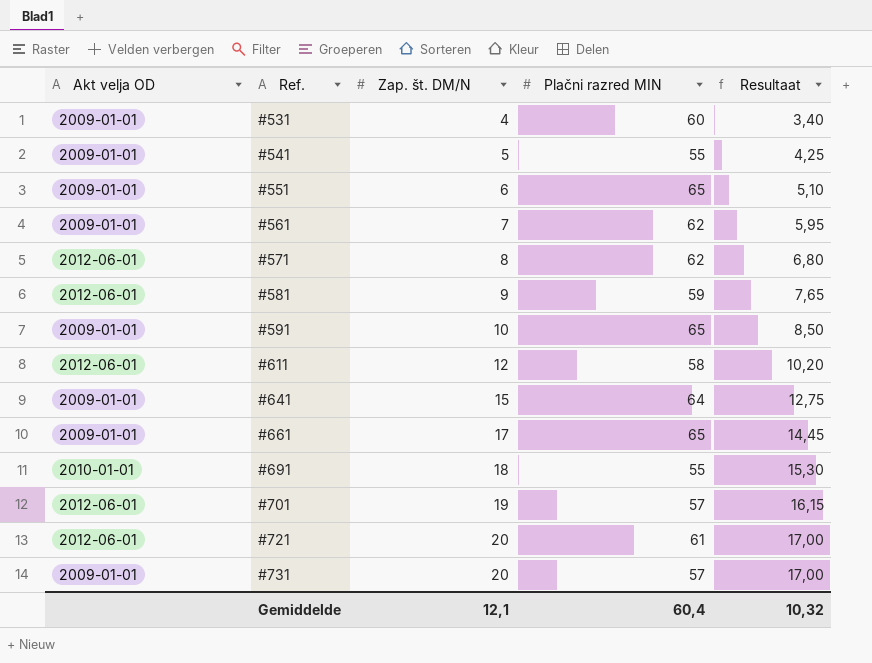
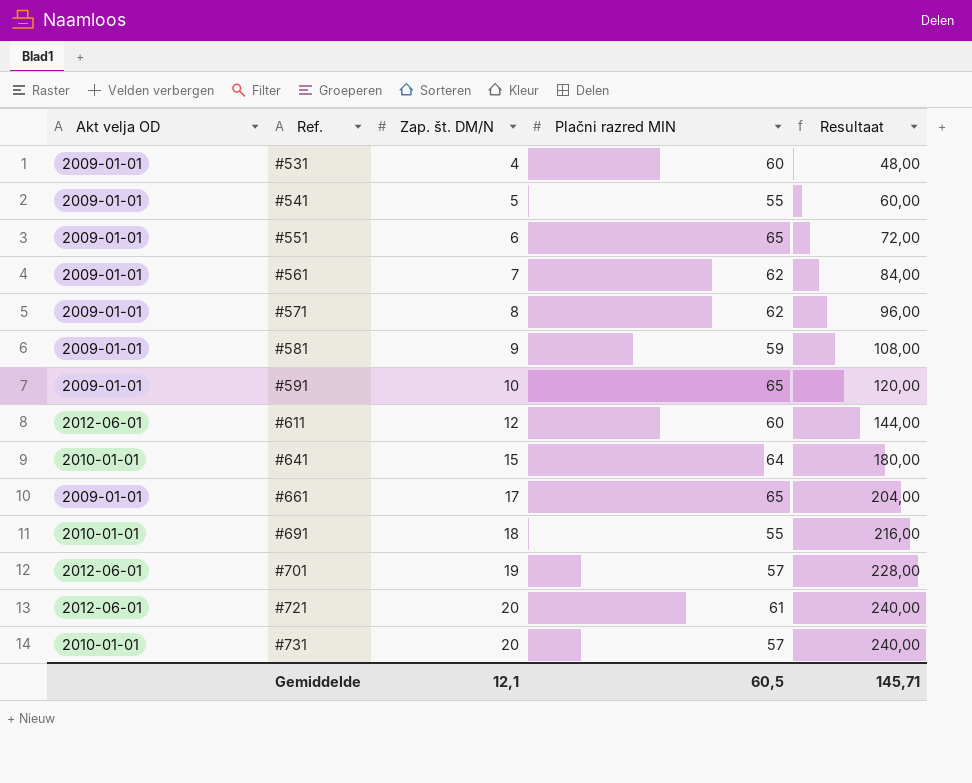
column Resultaat | formula: [Zap. št. DM/N] * 0,85 -> [Zap. št. DM/N] * 12
#571 | Akt velja OD: 2012-06-01 -> 2009-01-01
#581 | Akt velja OD: 2012-06-01 -> 2009-01-01
#611 | Plačni razred MIN: 58 -> 60
#641 | Akt velja OD: 2009-01-01 -> 2010-01-01
#731 | Akt velja OD: 2009-01-01 -> 2010-01-01
Gemiddelde | Plačni razred MIN: 60,4 -> 60,5
Gemiddelde | Resultaat: 10,32 -> 145,71

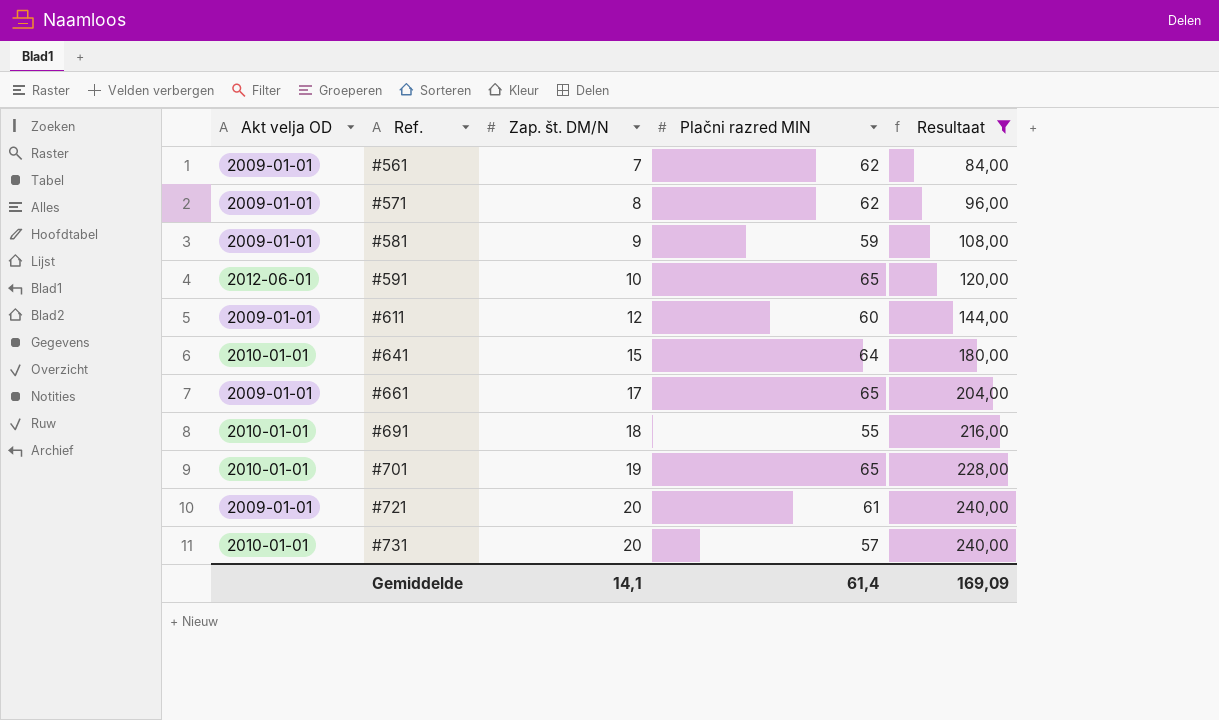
filter: none -> Resultaat >= 84,00
#591 | Akt velja OD: 2009-01-01 -> 2012-06-01
#611 | Akt velja OD: 2012-06-01 -> 2009-01-01
#701 | Akt velja OD: 2012-06-01 -> 2010-01-01
#701 | Plačni razred MIN: 57 -> 65
#721 | Akt velja OD: 2012-06-01 -> 2009-01-01
Gemiddelde | Zap. št. DM/N: 12,1 -> 14,1
Gemiddelde | Plačni razred MIN: 60,5 -> 61,4
Gemiddelde | Resultaat: 145,71 -> 169,09

